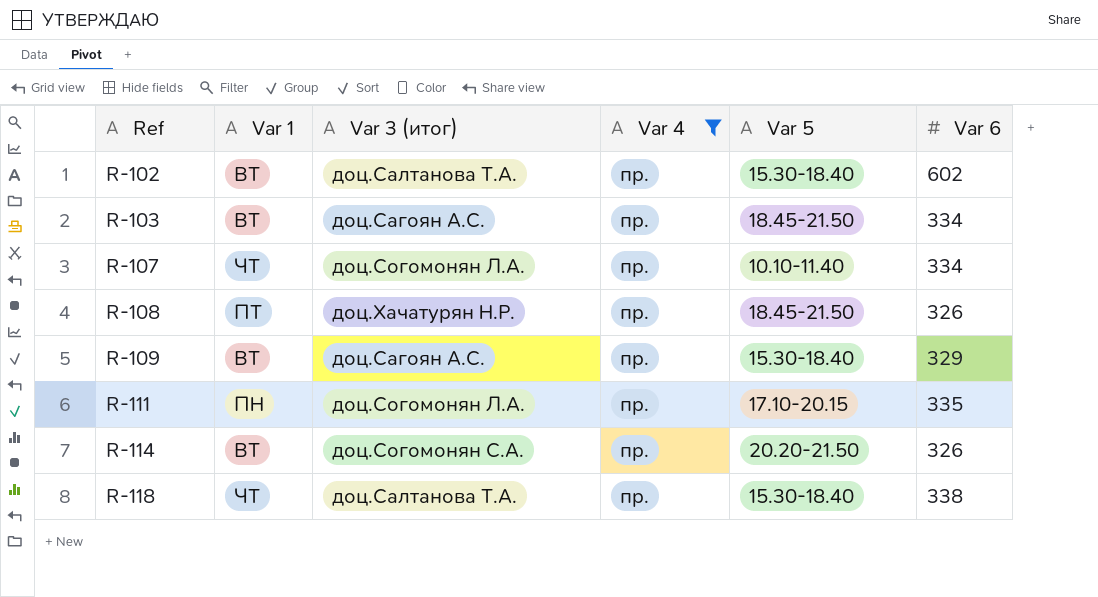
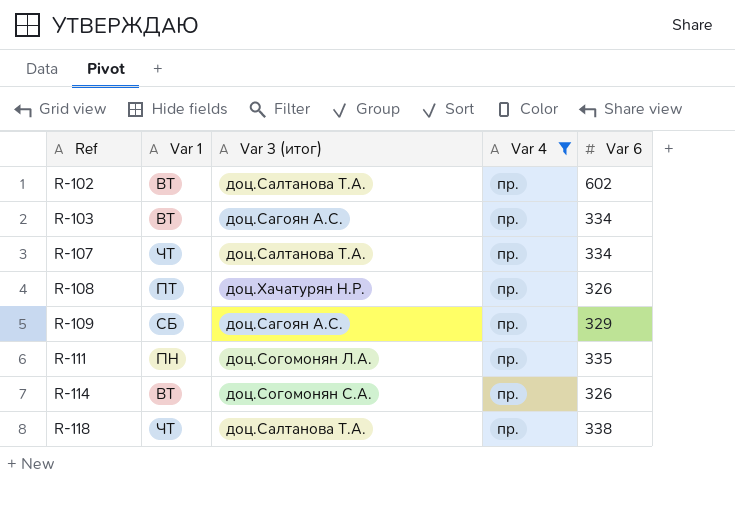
column Var 5 | position: 5 -> none
R-107 | Var 3 (итог): доц.Согомонян Л.А. -> доц.Салтанова Т.А.
R-109 | Var 1: ВТ -> СБ

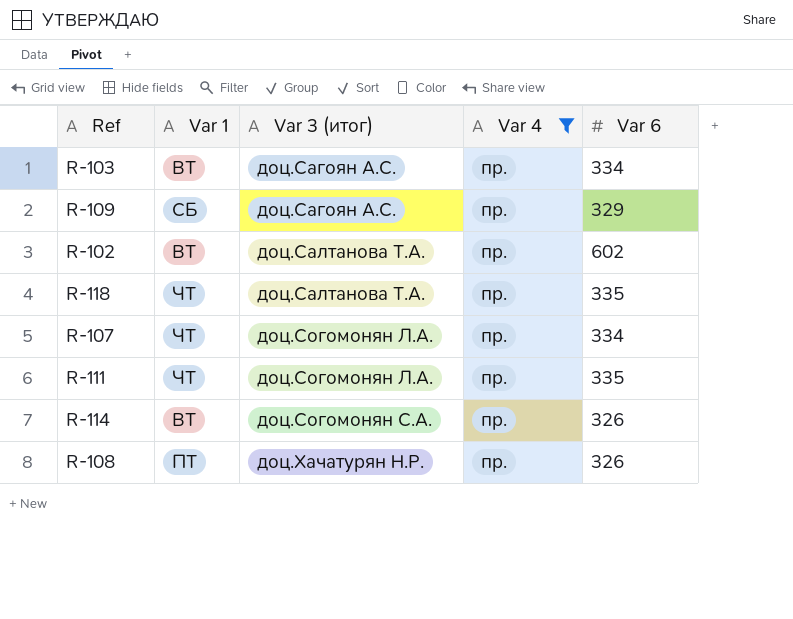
row order: Ref ascending -> Var 3 (итог) ascending
R-118 | Var 6: 338 -> 335
R-107 | Var 3 (итог): доц.Салтанова Т.А. -> доц.Согомонян Л.А.
R-111 | Var 1: ПН -> ЧТ

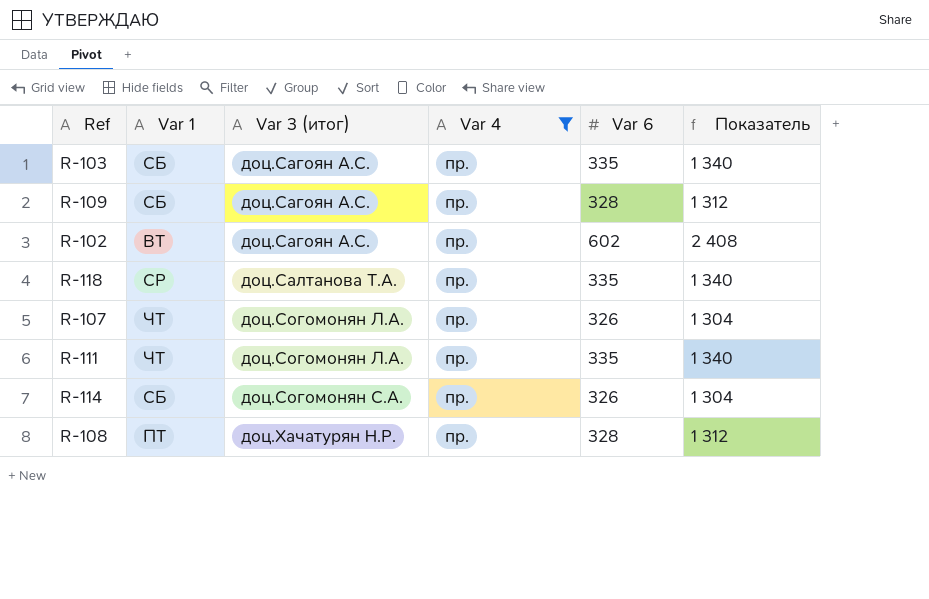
column Показатель | formula: none -> [Var 6] * 4
R-103 | Var 1: ВТ -> СБ
R-103 | Var 6: 334 -> 335
R-109 | Var 6: 329 -> 328
R-102 | Var 3 (итог): доц.Салтанова Т.А. -> доц.Сагоян А.С.
R-118 | Var 1: ЧТ -> СР
R-107 | Var 6: 334 -> 326
R-114 | Var 1: ВТ -> СБ
R-108 | Var 6: 326 -> 328

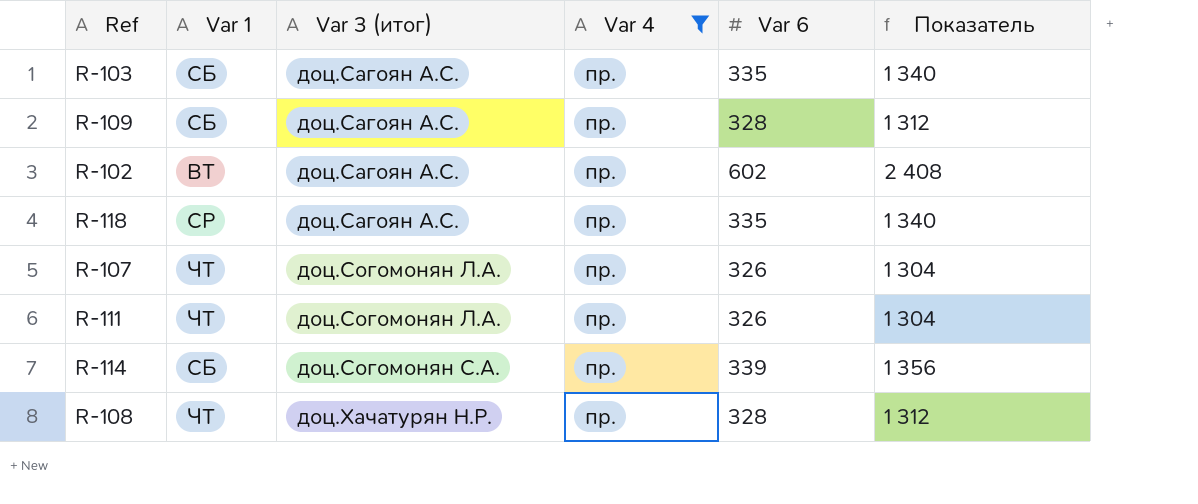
R-118 | Var 3 (итог): доц.Салтанова Т.А. -> доц.Сагоян А.С.
R-111 | Var 6: 335 -> 326
R-111 | Показатель: 1 340 -> 1 304
R-114 | Var 6: 326 -> 339
R-114 | Показатель: 1 304 -> 1 356
R-108 | Var 1: ПТ -> ЧТ

